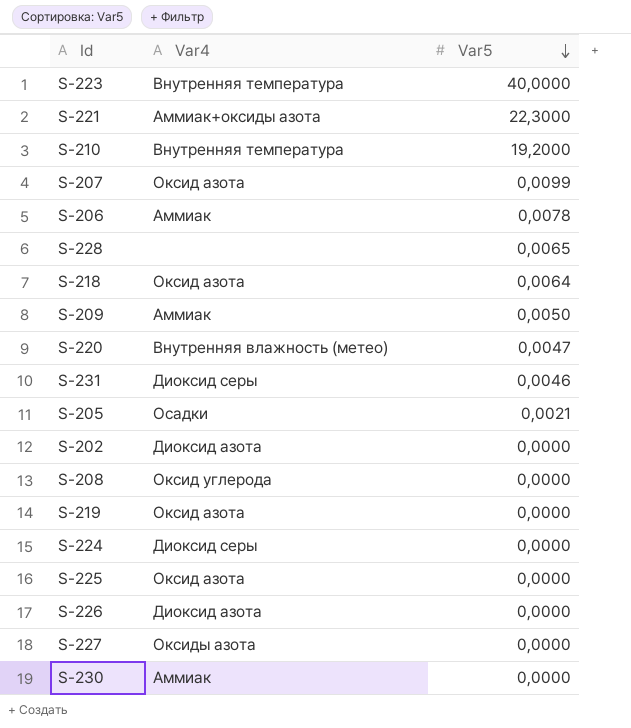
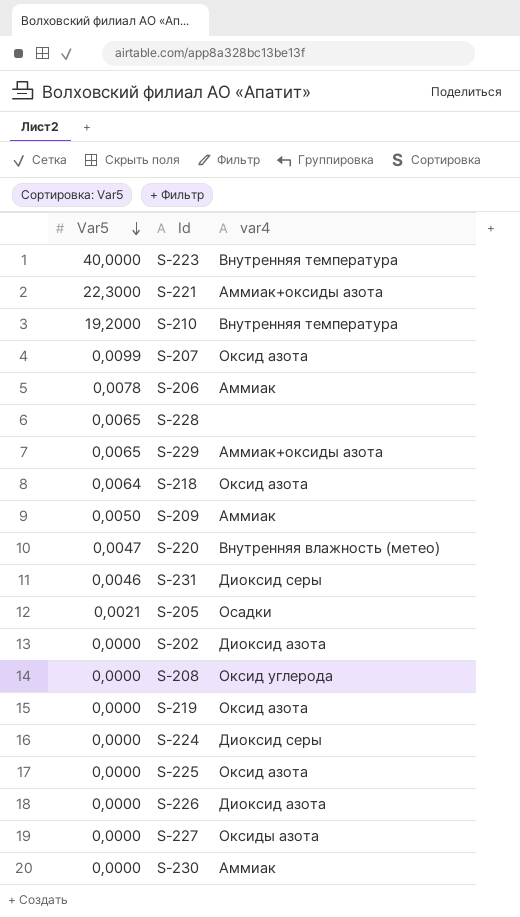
column Var5 | position: 3 -> 1
column name: Var4 -> var4
row S-229: none -> 0,0065 | Аммиак+оксиды азота

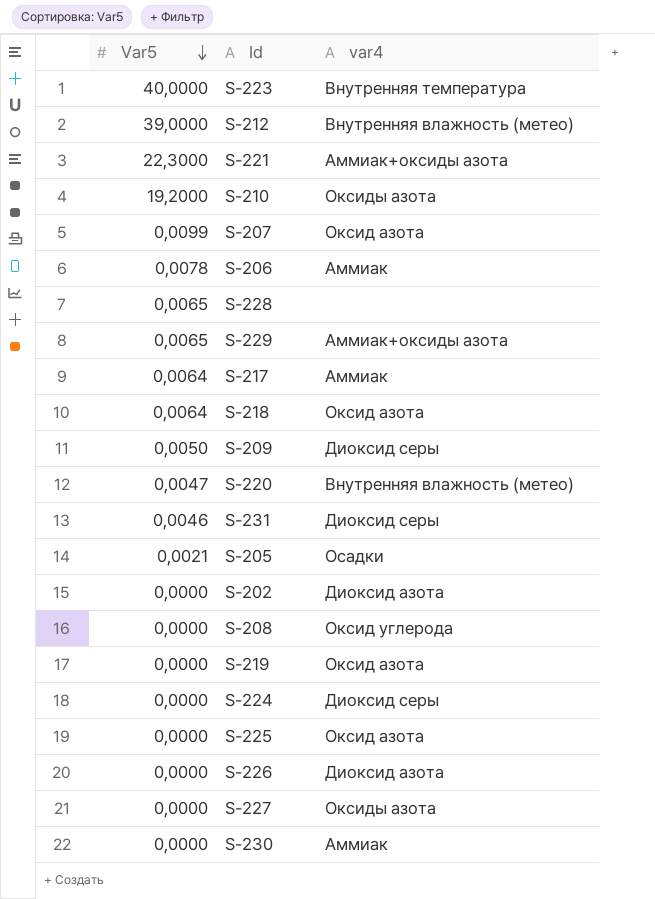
row S-212: none -> 39,0000 | Внутренняя влажность (метео)
S-210 | var4: Внутренняя температура -> Оксиды азота
row S-217: none -> 0,0064 | Аммиак
S-209 | var4: Аммиак -> Диоксид серы

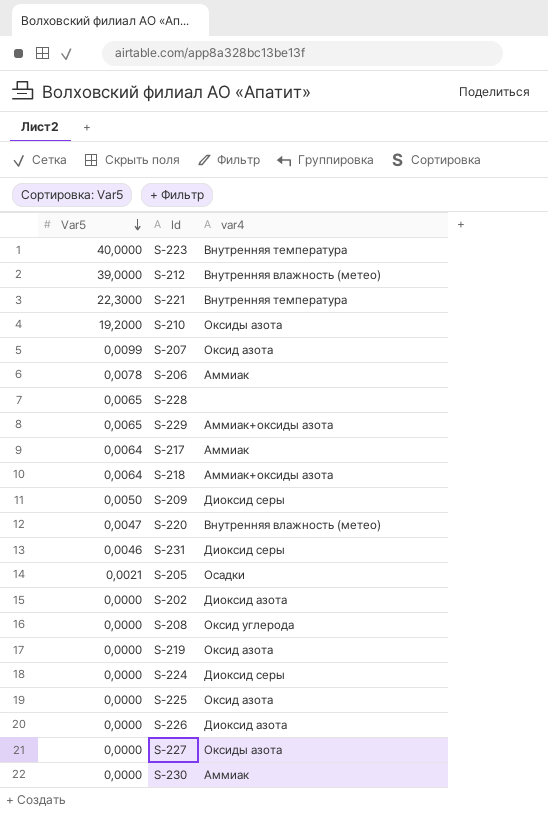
S-221 | var4: Аммиак+оксиды азота -> Внутренняя температура
S-218 | var4: Оксид азота -> Аммиак+оксиды азота

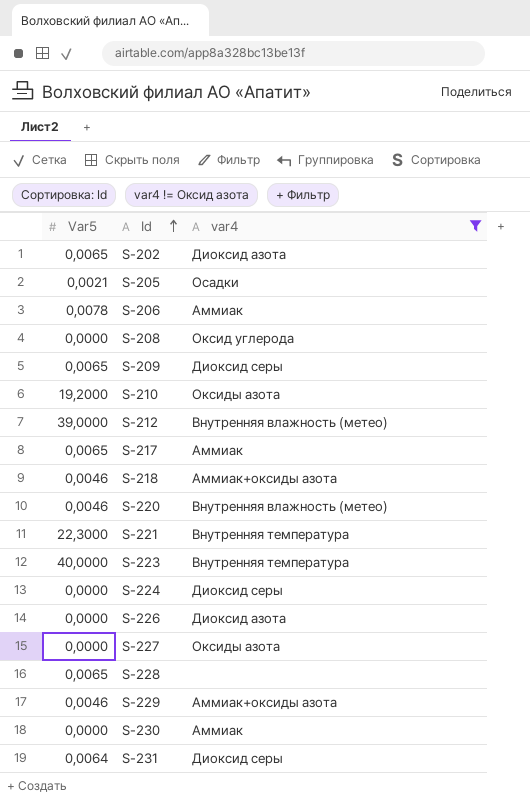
filter: none -> var4 != Оксид азота
row order: Var5 descending -> Id ascending
S-202 | Var5: 0,0000 -> 0,0065
S-209 | Var5: 0,0050 -> 0,0065
S-217 | Var5: 0,0064 -> 0,0065
S-218 | Var5: 0,0064 -> 0,0046
S-220 | Var5: 0,0047 -> 0,0046
S-229 | Var5: 0,0065 -> 0,0046
S-231 | Var5: 0,0046 -> 0,0064

